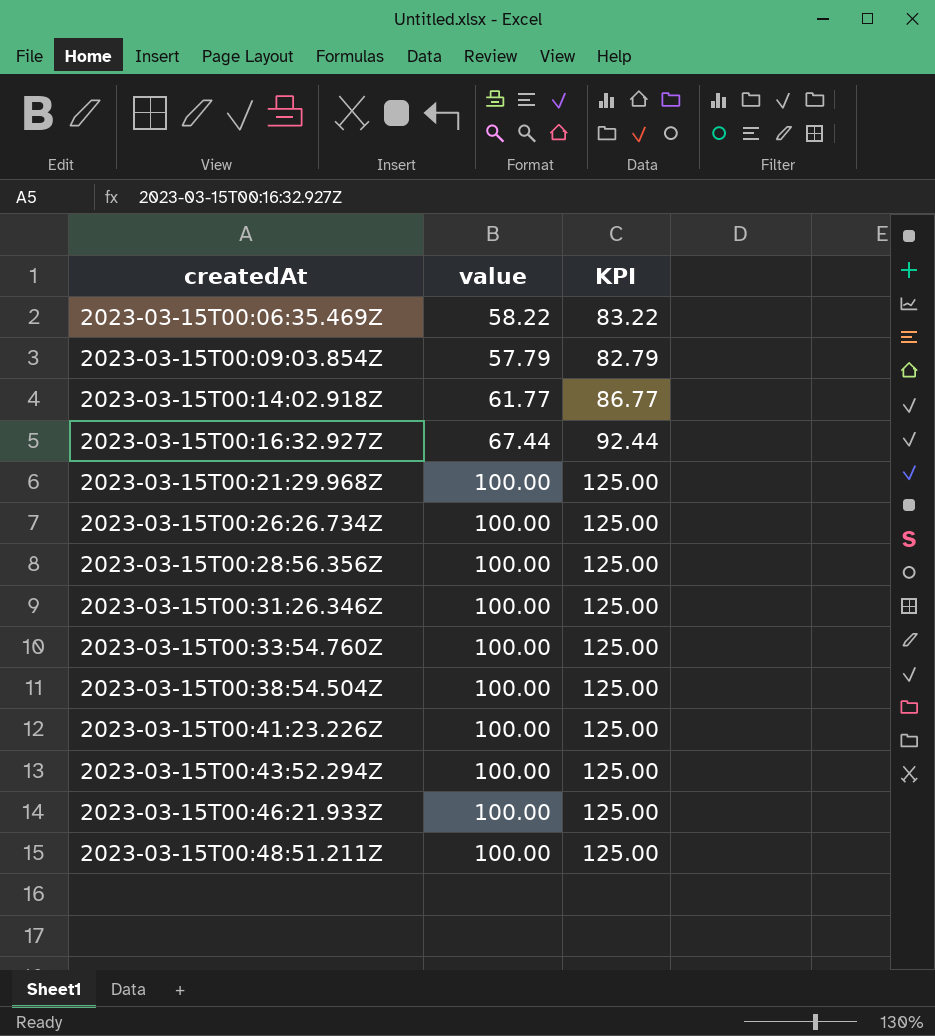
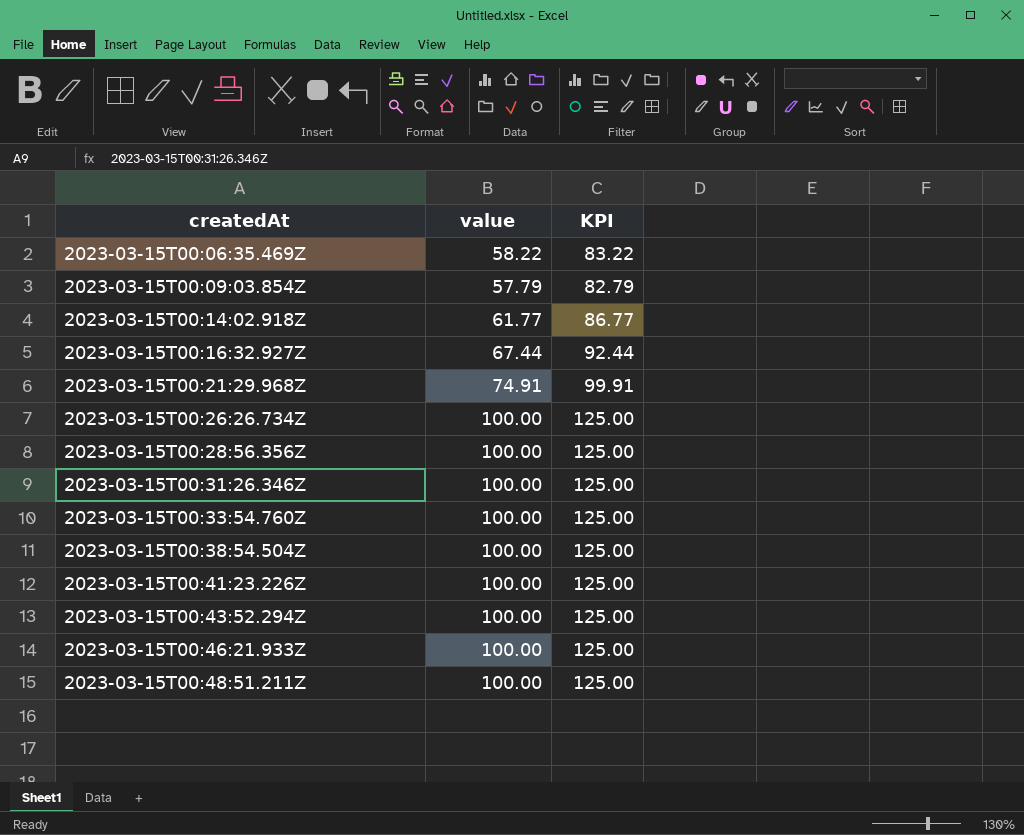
2023-03-15T00:21:29.968Z | value: 100.00 -> 74.91
2023-03-15T00:21:29.968Z | KPI: 125.00 -> 99.91

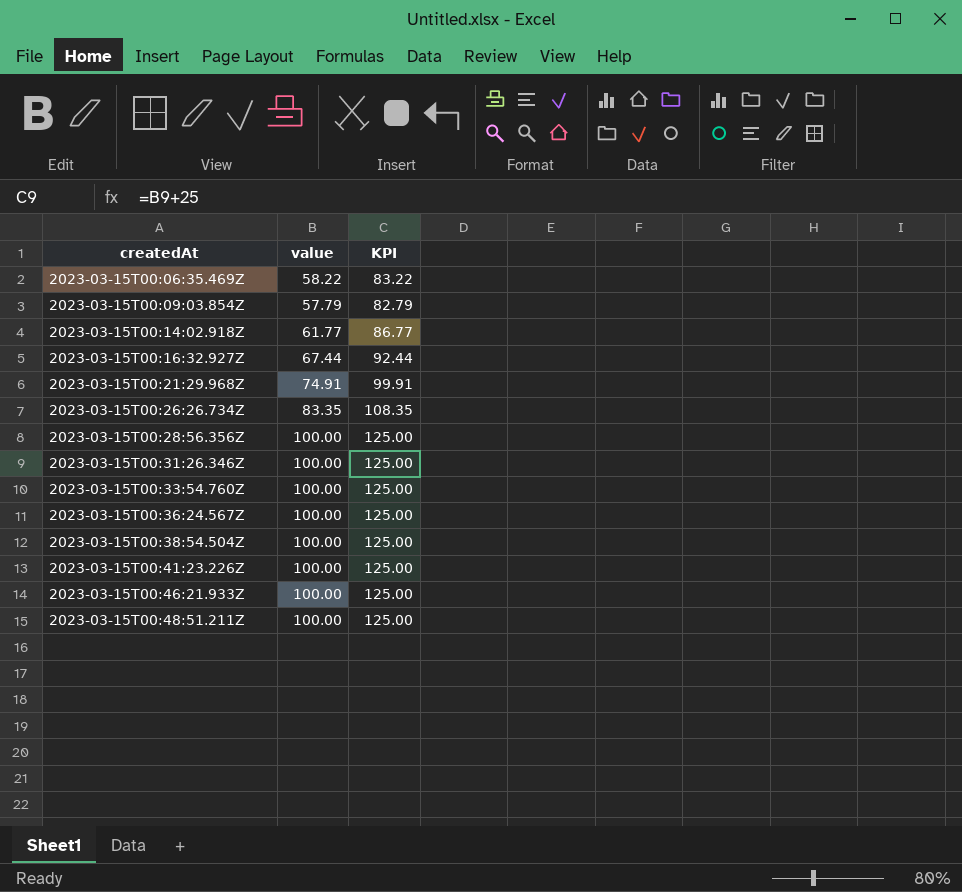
row 2023-03-15T00:43:52.294Z: 100.00 | 125.00 -> none
2023-03-15T00:26:26.734Z | value: 100.00 -> 83.35
2023-03-15T00:26:26.734Z | KPI: 125.00 -> 108.35
row 2023-03-15T00:36:24.567Z: none -> 100.00 | 125.00

